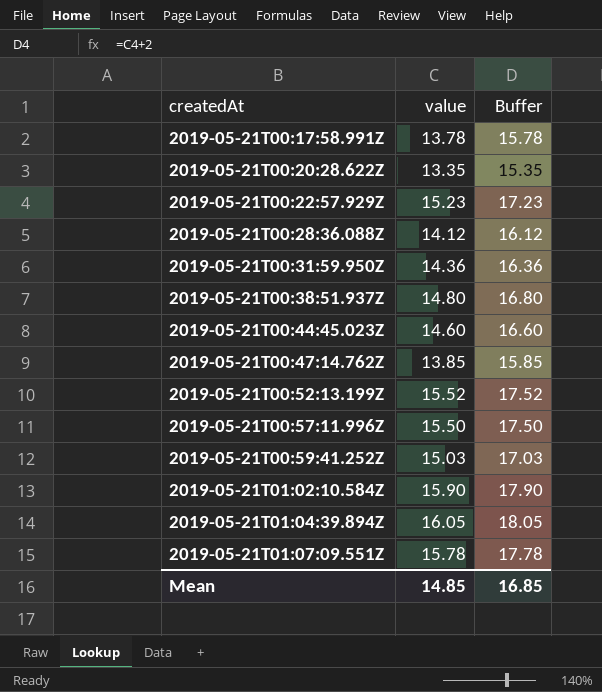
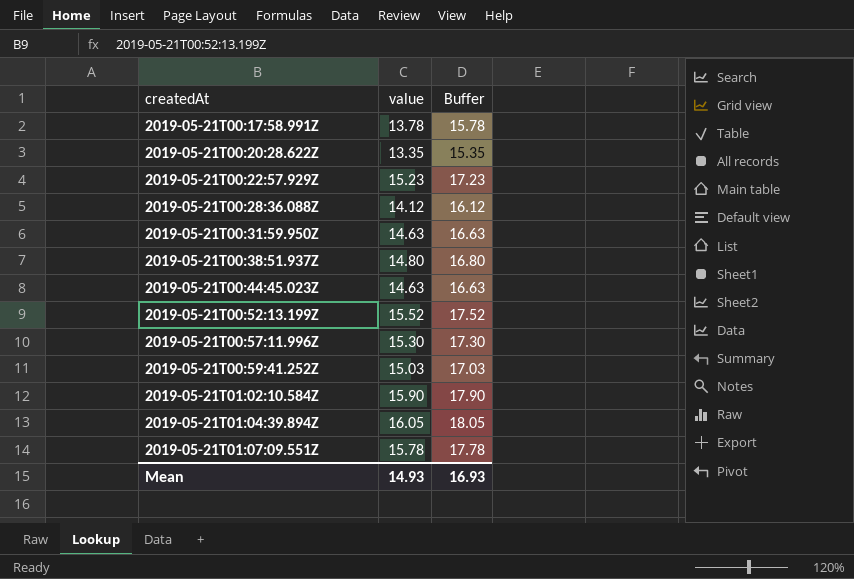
row 2019-05-21T00:47:14.762Z: 13.85 | 15.85 -> none
2019-05-21T00:31:59.950Z | value: 14.36 -> 14.63
2019-05-21T00:31:59.950Z | Buffer: 16.36 -> 16.63
2019-05-21T00:44:45.023Z | value: 14.60 -> 14.63
2019-05-21T00:44:45.023Z | Buffer: 16.60 -> 16.63
2019-05-21T00:57:11.996Z | value: 15.50 -> 15.30
2019-05-21T00:57:11.996Z | Buffer: 17.50 -> 17.30
Mean | value: 14.85 -> 14.93
Mean | Buffer: 16.85 -> 16.93

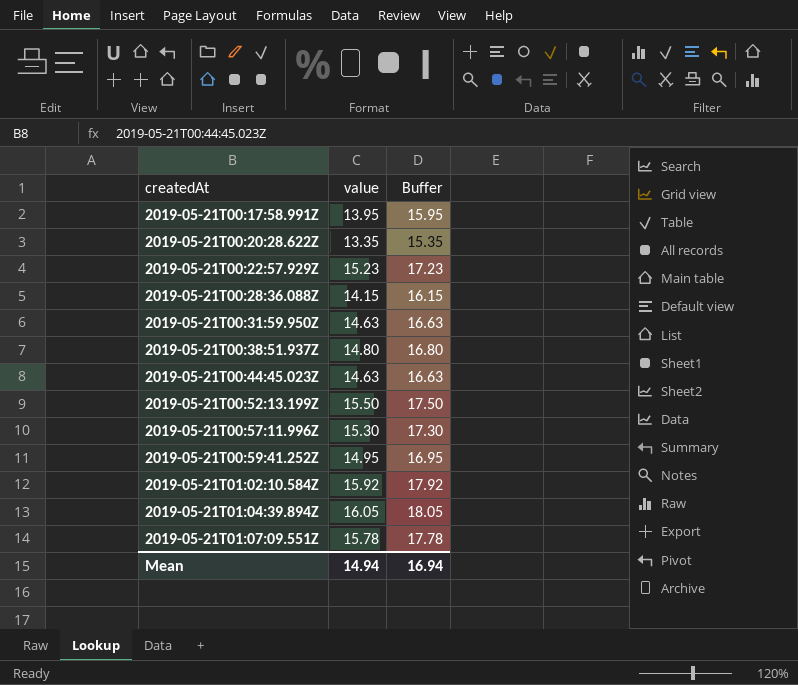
2019-05-21T00:17:58.991Z | value: 13.78 -> 13.95
2019-05-21T00:17:58.991Z | Buffer: 15.78 -> 15.95
2019-05-21T00:28:36.088Z | value: 14.12 -> 14.15
2019-05-21T00:28:36.088Z | Buffer: 16.12 -> 16.15
2019-05-21T00:52:13.199Z | value: 15.52 -> 15.50
2019-05-21T00:52:13.199Z | Buffer: 17.52 -> 17.50
2019-05-21T00:59:41.252Z | value: 15.03 -> 14.95
2019-05-21T00:59:41.252Z | Buffer: 17.03 -> 16.95
2019-05-21T01:02:10.584Z | value: 15.90 -> 15.92
2019-05-21T01:02:10.584Z | Buffer: 17.90 -> 17.92
Mean | value: 14.93 -> 14.94
Mean | Buffer: 16.93 -> 16.94

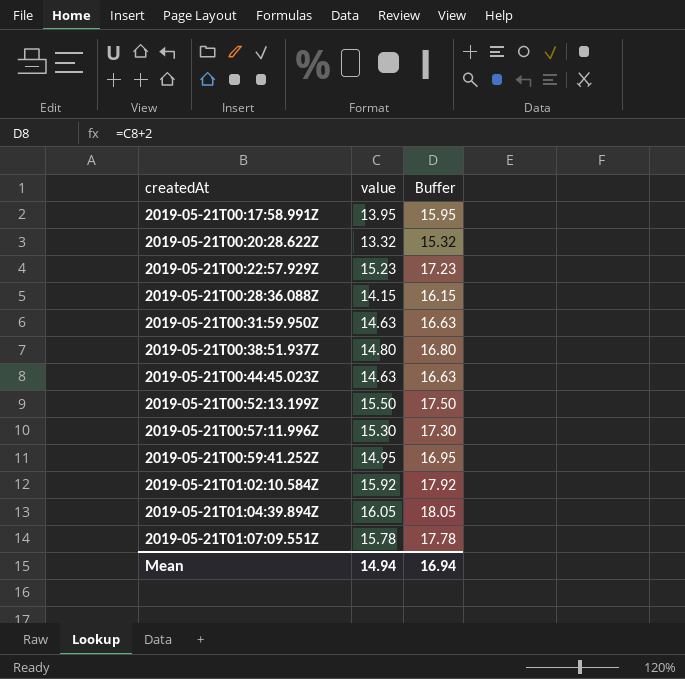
2019-05-21T00:20:28.622Z | value: 13.35 -> 13.32
2019-05-21T00:20:28.622Z | Buffer: 15.35 -> 15.32

